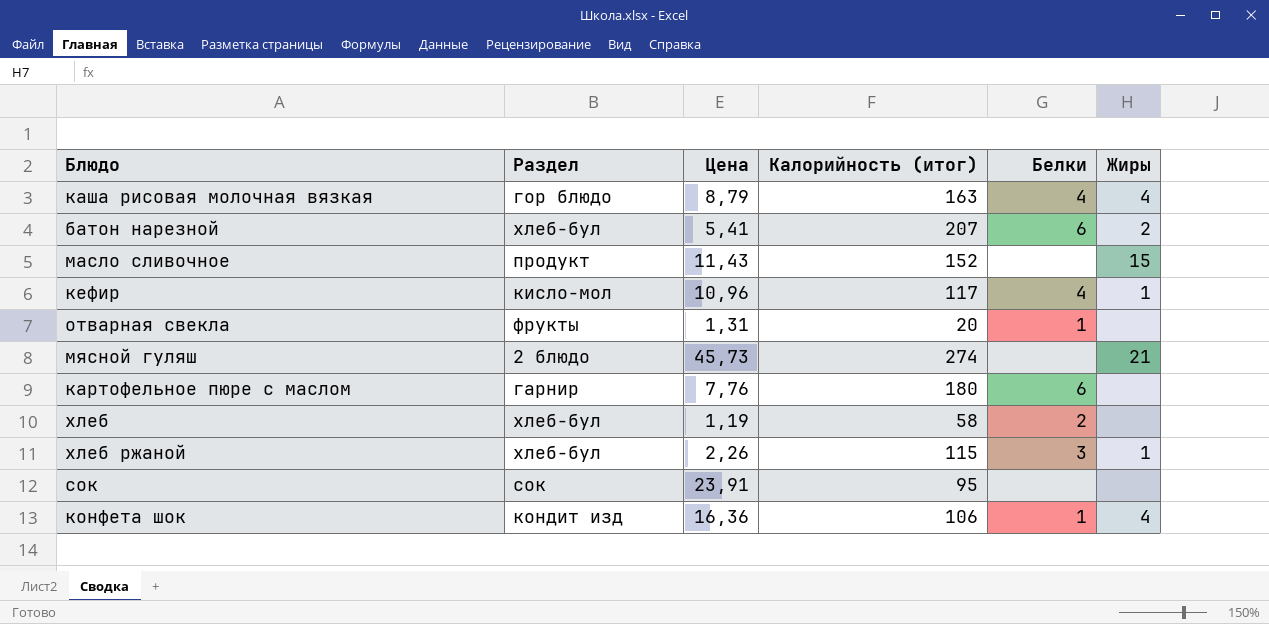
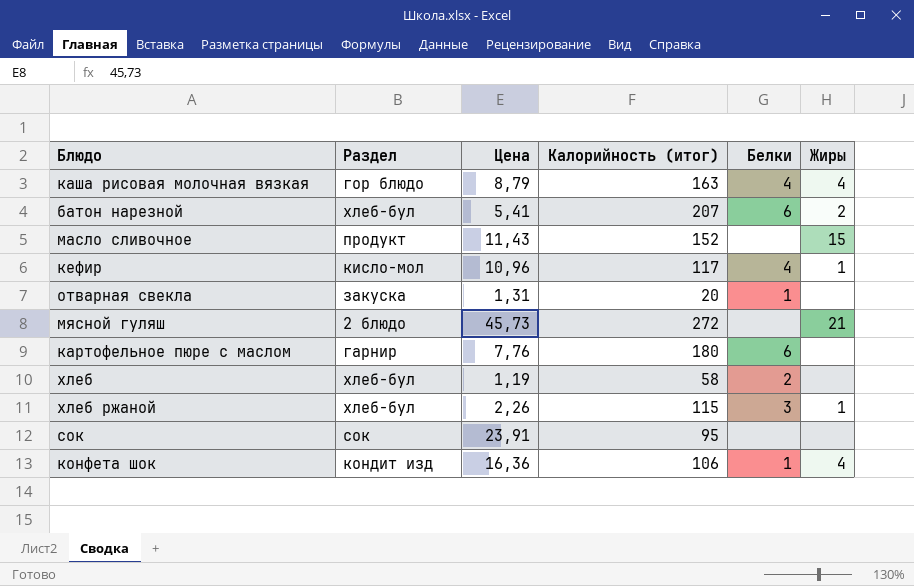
отварная свекла | Раздел: фрукты -> закуска
мясной гуляш | Калорийность (итог): 274 -> 272

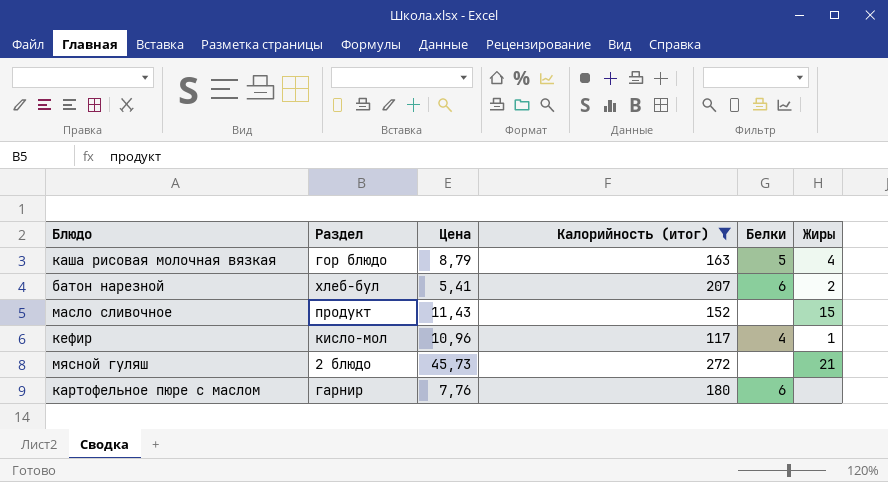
filter: none -> Калорийность (итог) >= 117
каша рисовая молочная вязкая | Белки: 4 -> 5

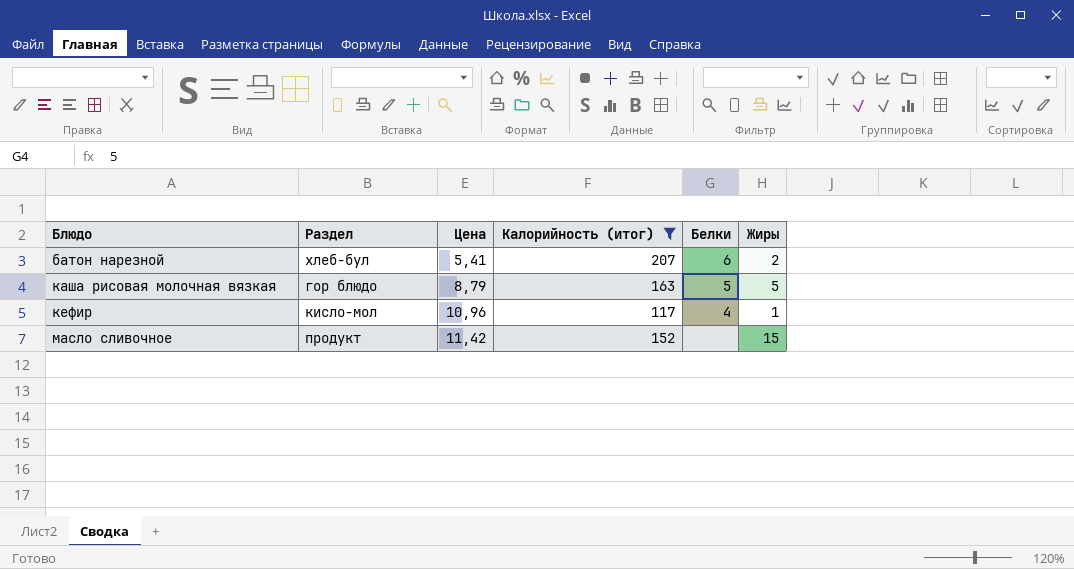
row order: none -> Блюдо ascending
row мясной гуляш: 2 блюдо | 45,73 | 272 | none | 21 -> none
row картофельное пюре с маслом: гарнир | 7,76 | 180 | 6 | none -> none
каша рисовая молочная вязкая | Жиры: 4 -> 5
масло сливочное | Цена: 11,43 -> 11,42

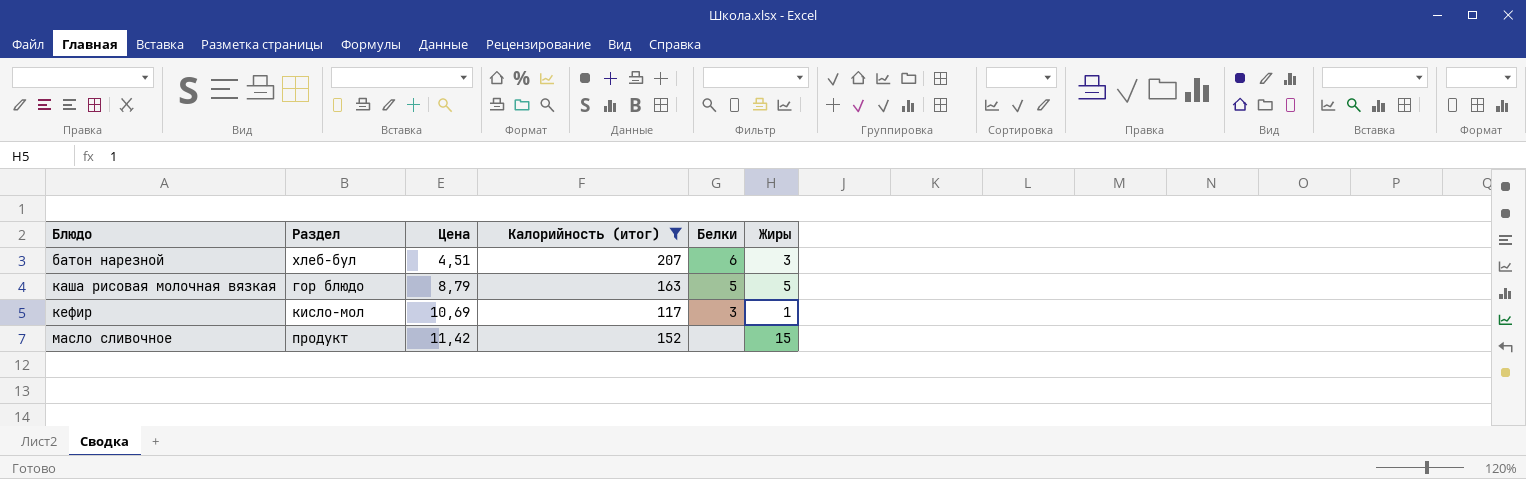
батон нарезной | Цена: 5,41 -> 4,51
батон нарезной | Жиры: 2 -> 3
кефир | Цена: 10,96 -> 10,69
кефир | Белки: 4 -> 3

